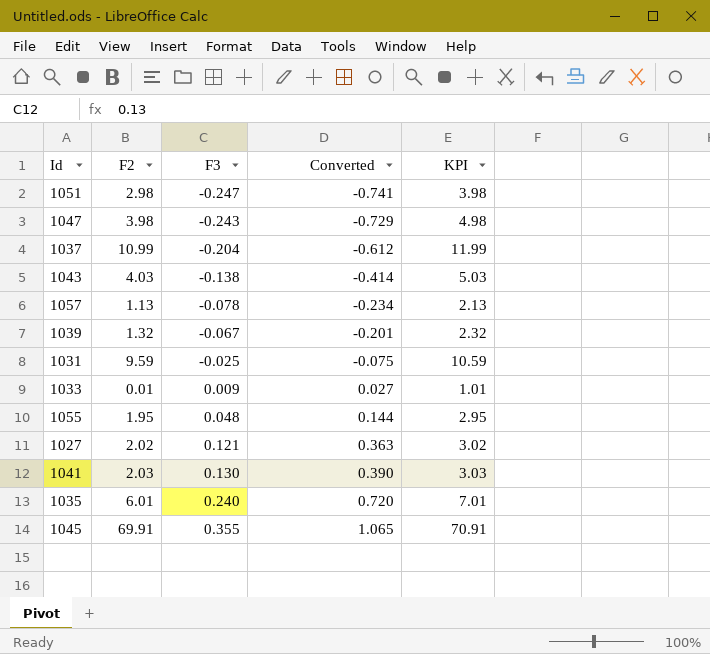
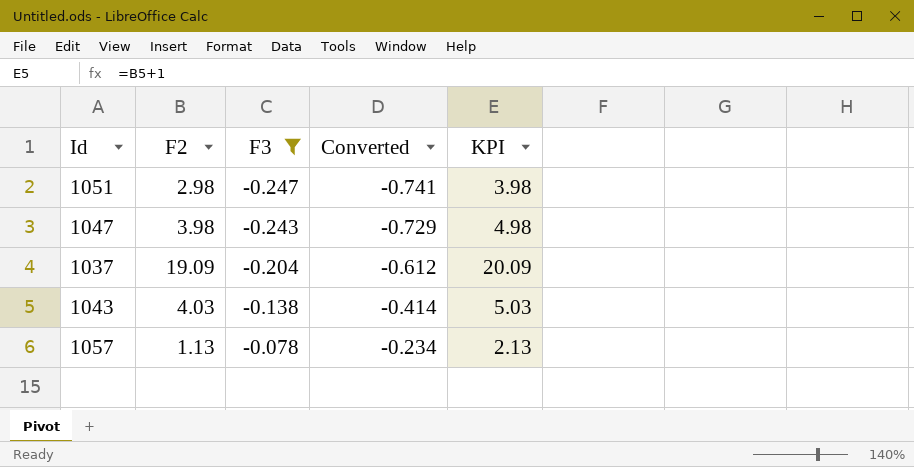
filter: none -> F3 <= -0.078
1037 | F2: 10.99 -> 19.09
1037 | KPI: 11.99 -> 20.09

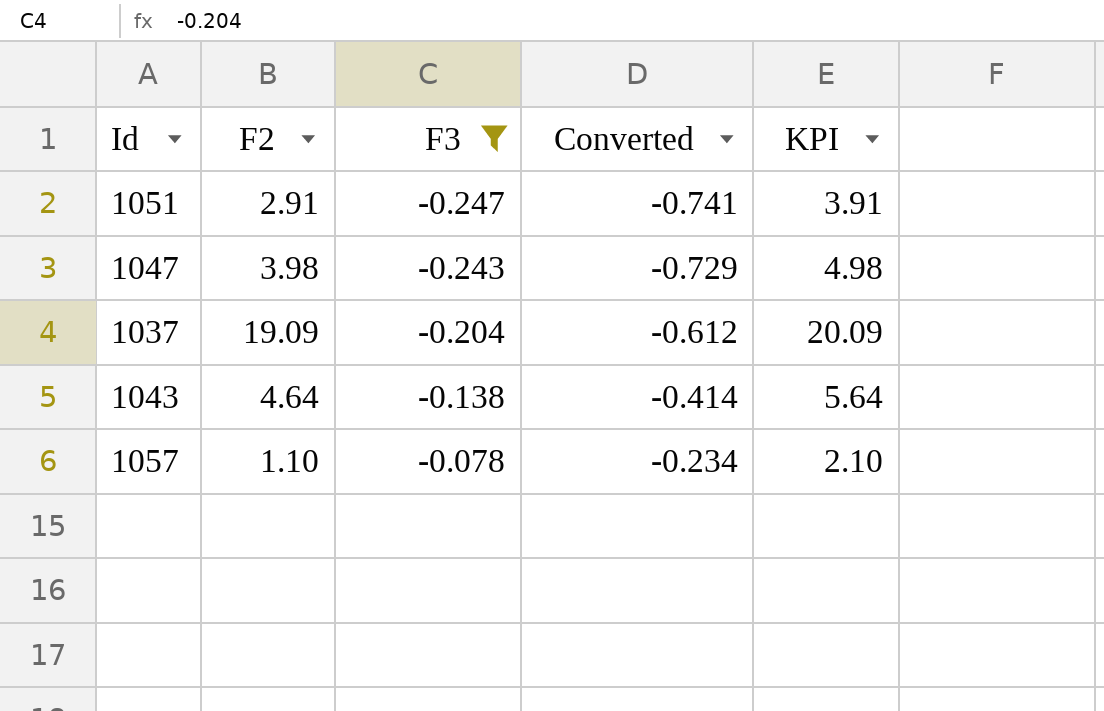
1051 | F2: 2.98 -> 2.91
1051 | KPI: 3.98 -> 3.91
1043 | F2: 4.03 -> 4.64
1043 | KPI: 5.03 -> 5.64
1057 | F2: 1.13 -> 1.10
1057 | KPI: 2.13 -> 2.10

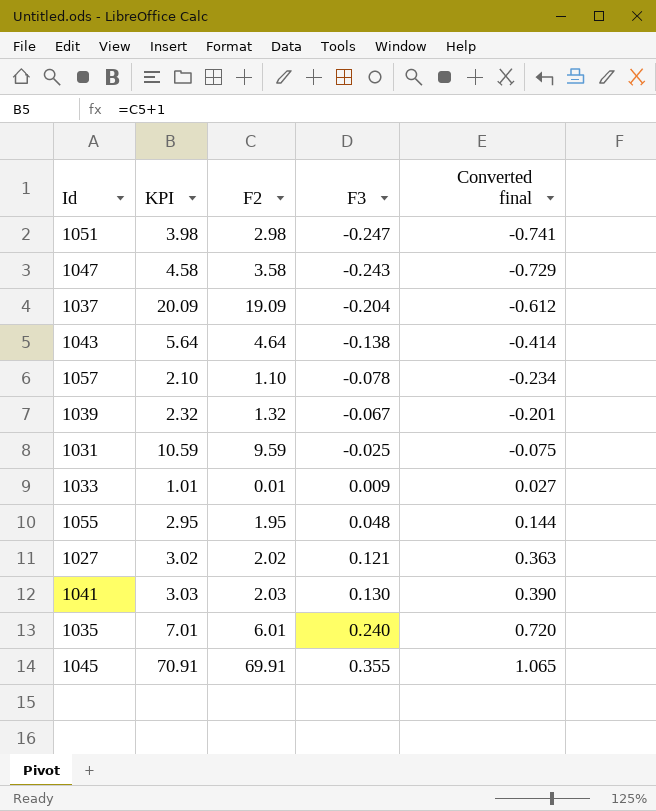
filter: F3 <= -0.078 -> none
column KPI | position: 5 -> 2
column name: Converted -> Converted final
1051 | KPI: 3.91 -> 3.98
1051 | F2: 2.91 -> 2.98
1047 | KPI: 4.98 -> 4.58
1047 | F2: 3.98 -> 3.58

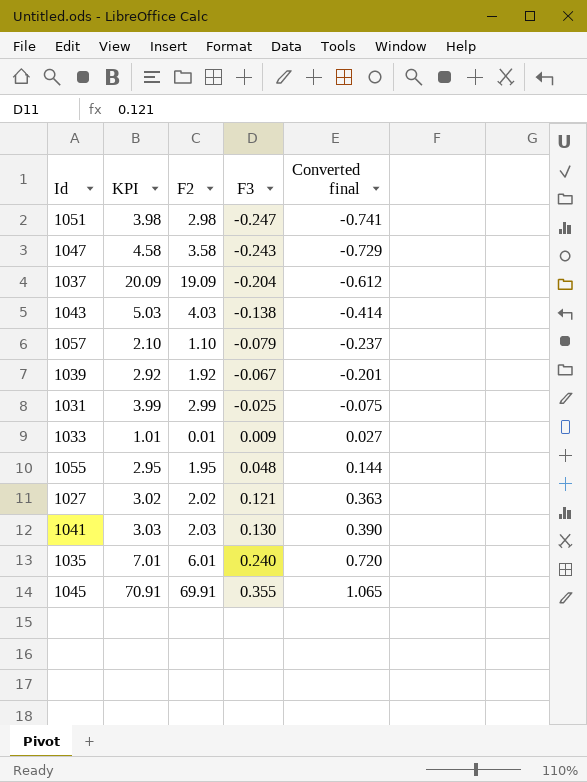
1043 | KPI: 5.64 -> 5.03
1043 | F2: 4.64 -> 4.03
1057 | F3: -0.078 -> -0.079
1057 | Converted final: -0.234 -> -0.237
1039 | KPI: 2.32 -> 2.92
1039 | F2: 1.32 -> 1.92
1031 | KPI: 10.59 -> 3.99
1031 | F2: 9.59 -> 2.99

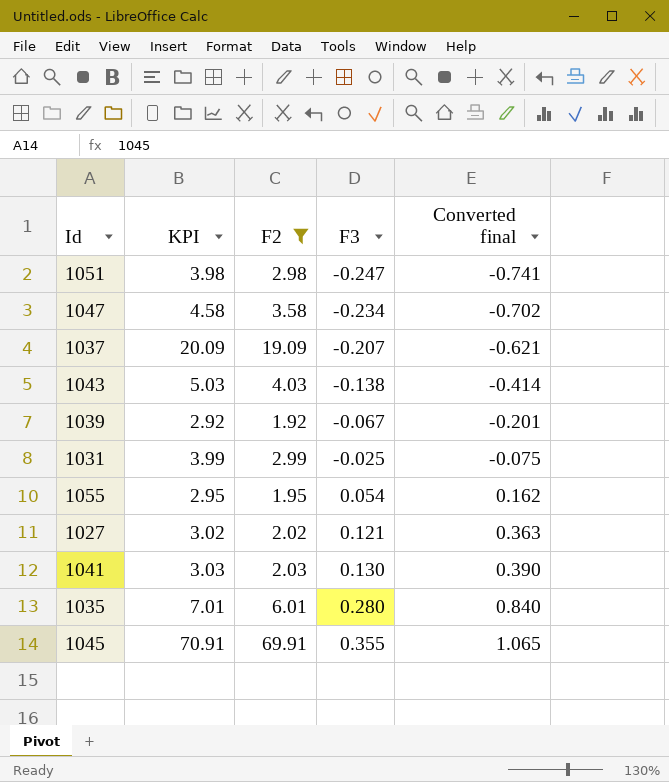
filter: none -> F2 >= 1.92
1047 | F3: -0.243 -> -0.234
1047 | Converted final: -0.729 -> -0.702
1037 | F3: -0.204 -> -0.207
1037 | Converted final: -0.612 -> -0.621
1055 | F3: 0.048 -> 0.054
1055 | Converted final: 0.144 -> 0.162
1035 | F3: 0.240 -> 0.280
1035 | Converted final: 0.720 -> 0.840

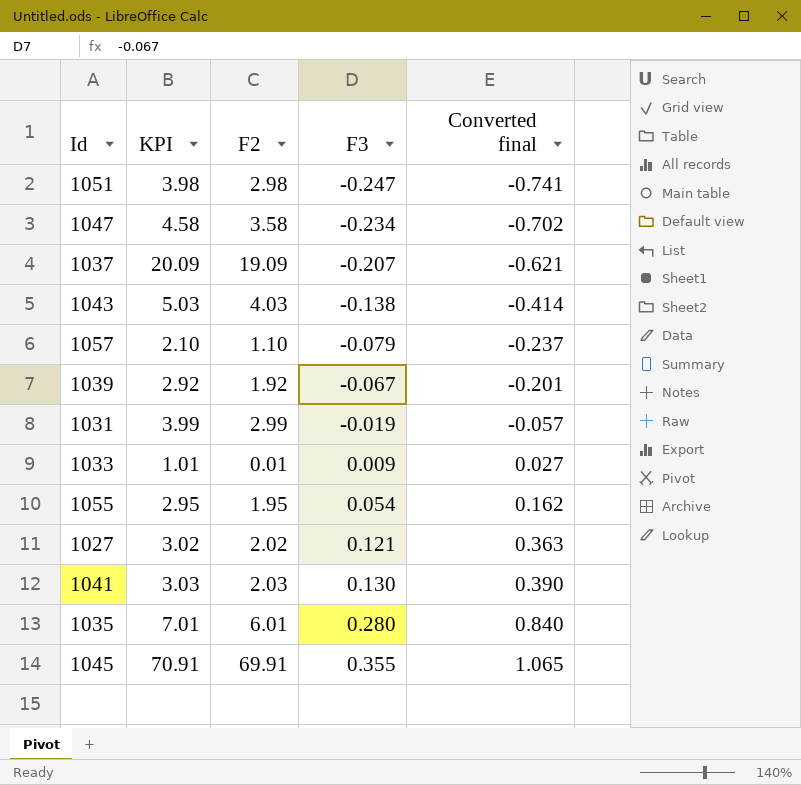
filter: F2 >= 1.92 -> none
1031 | F3: -0.025 -> -0.019
1031 | Converted final: -0.075 -> -0.057

